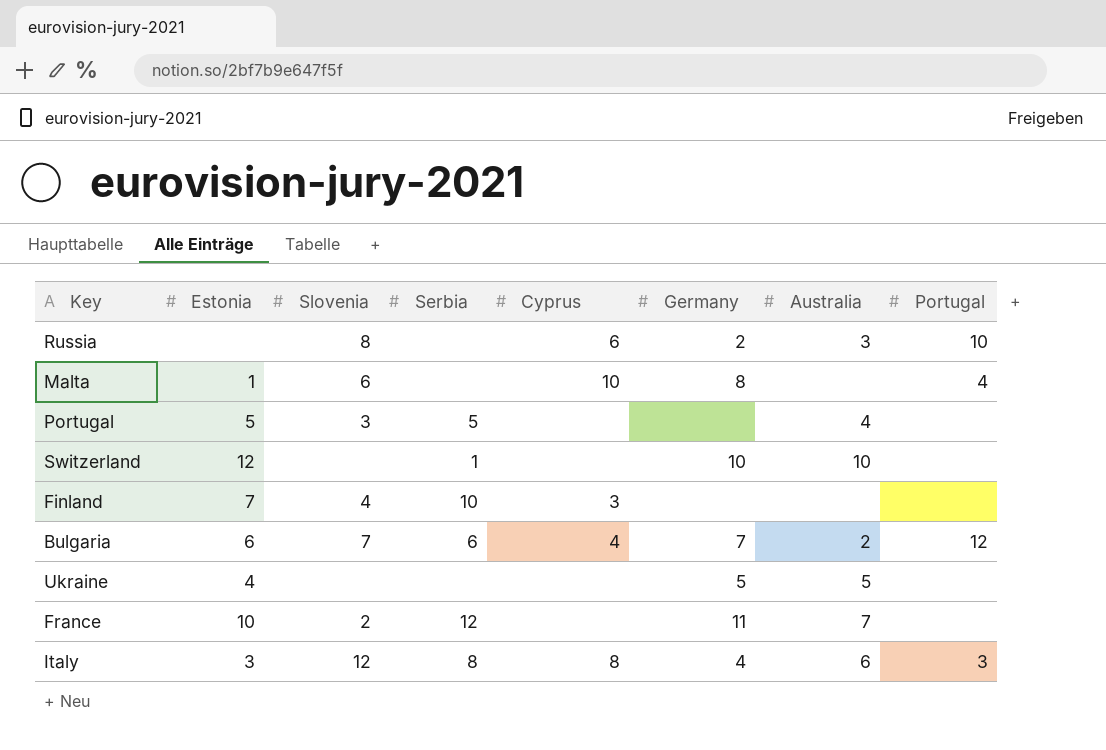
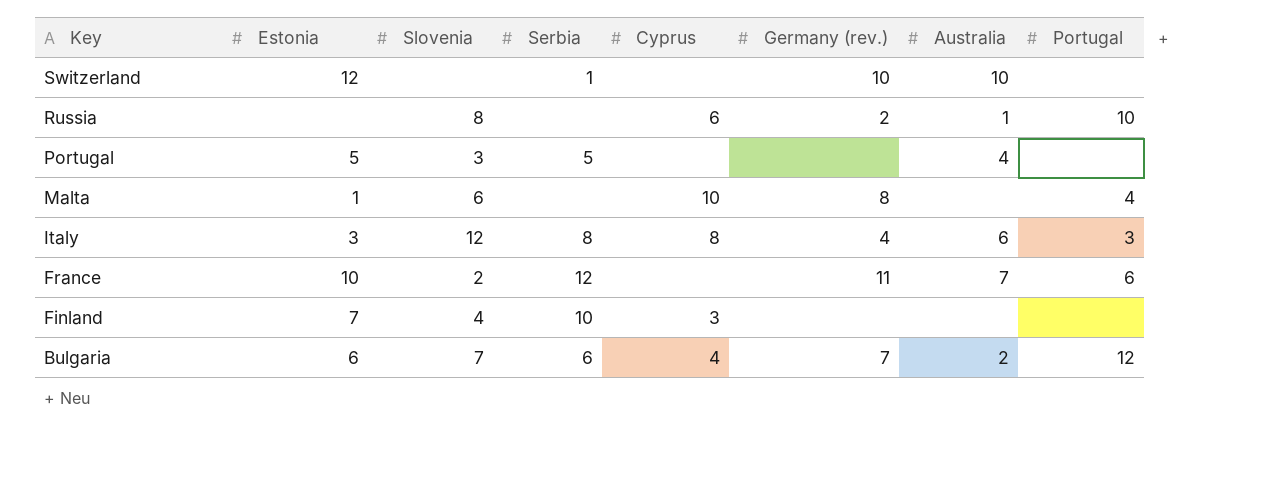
row order: none -> Key descending
column name: Germany -> Germany (rev.)
row Ukraine: 4 | none | none | none | 5 | 5 | none -> none
Russia | Australia: 3 -> 1
France | Portugal: none -> 6

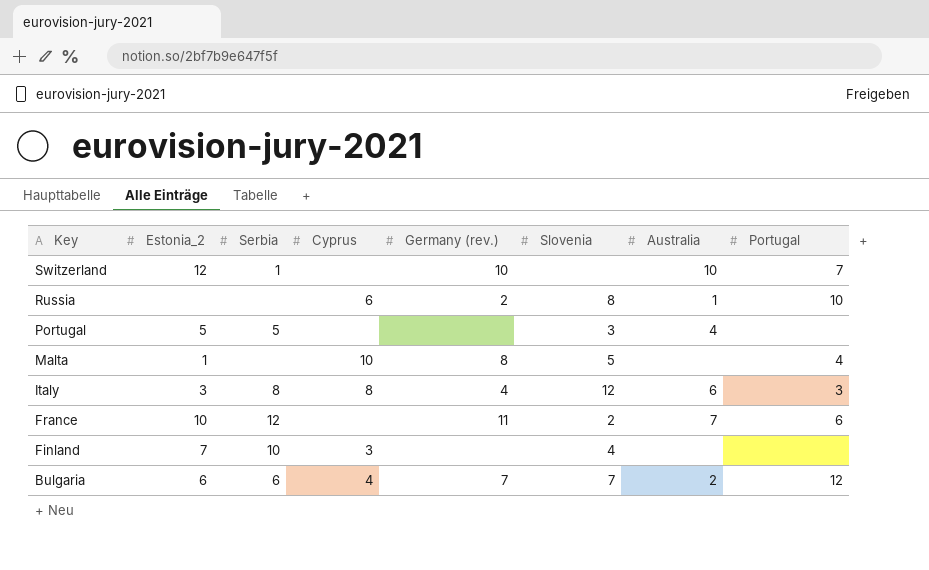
column name: Estonia -> Estonia_2
column Slovenia | position: 3 -> 6
Switzerland | Portugal: none -> 7
Malta | Slovenia: 6 -> 5

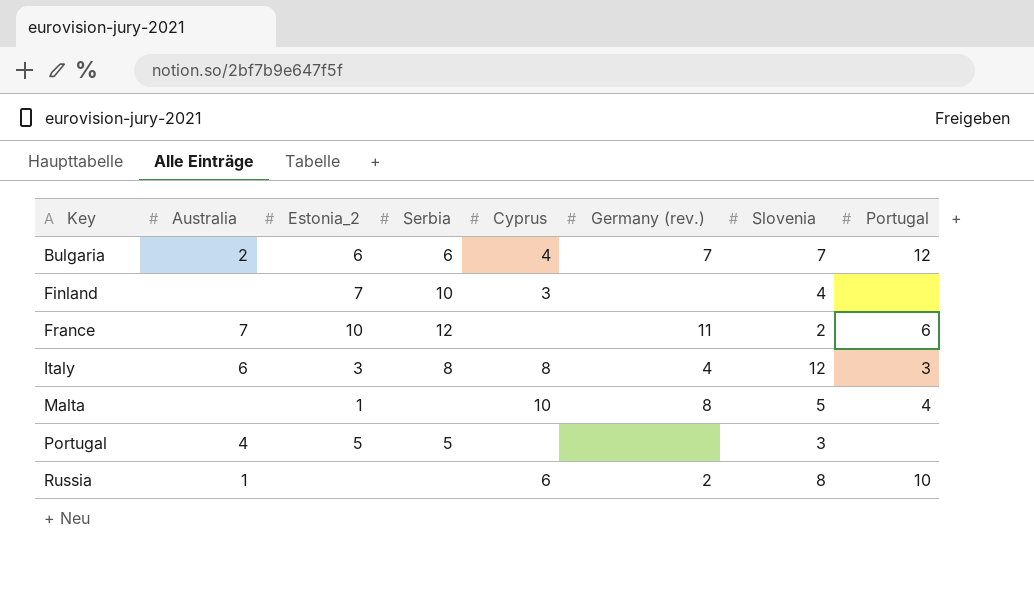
row order: Key descending -> Key ascending
column Australia | position: 7 -> 2
row Switzerland: 12 | 1 | none | 10 | none | 10 | 7 -> none

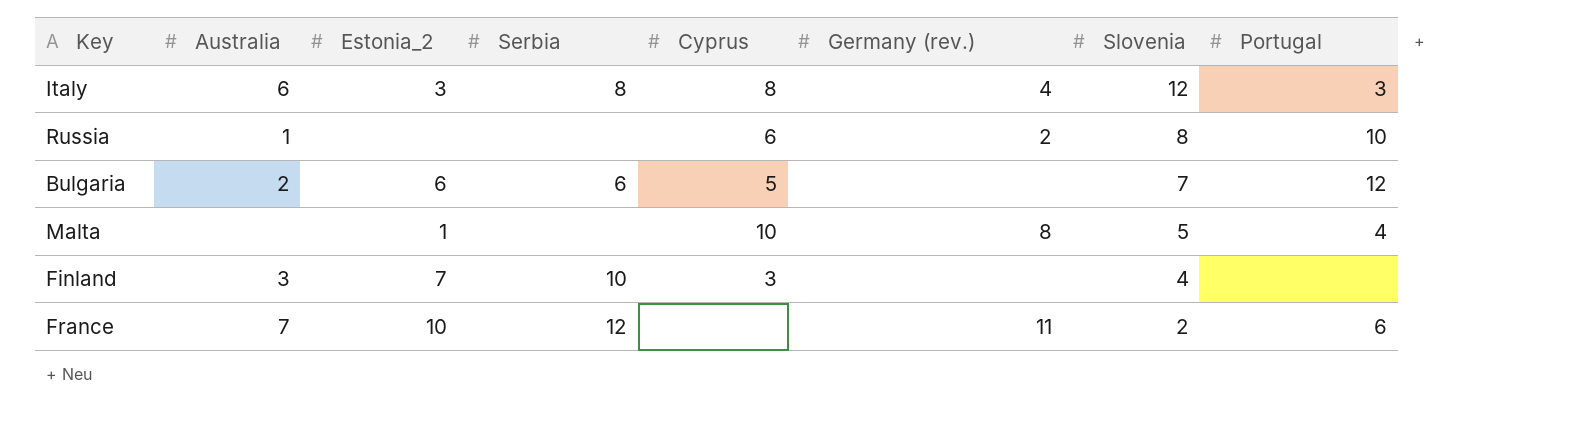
row order: Key ascending -> Slovenia descending
row Portugal: 4 | 5 | 5 | none | none | 3 | none -> none
Bulgaria | Cyprus: 4 -> 5
Bulgaria | Germany (rev.): 7 -> none
Finland | Australia: none -> 3

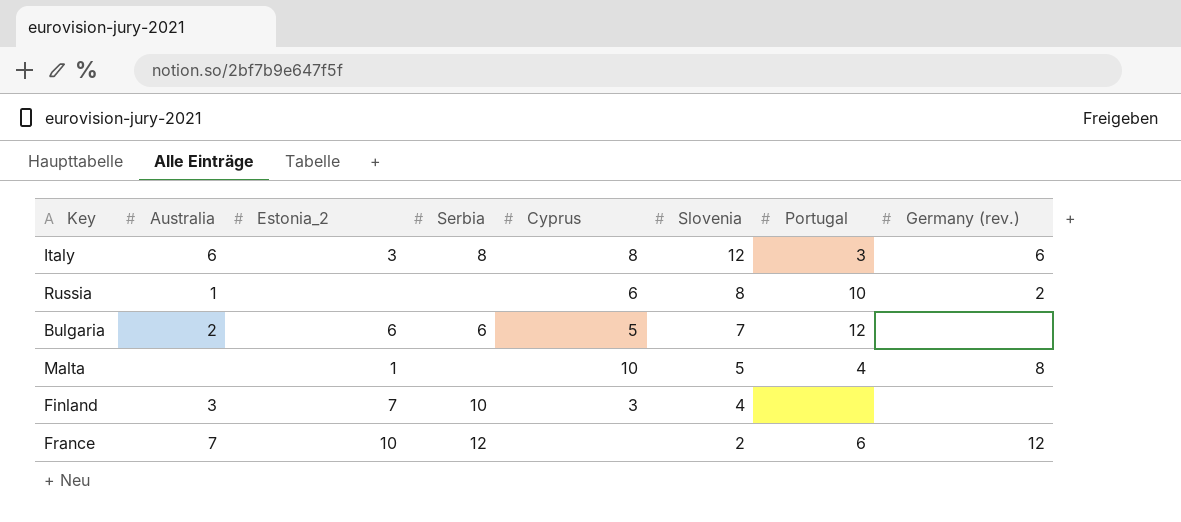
column Germany (rev.) | position: 6 -> 8
Italy | Germany (rev.): 4 -> 6
France | Germany (rev.): 11 -> 12

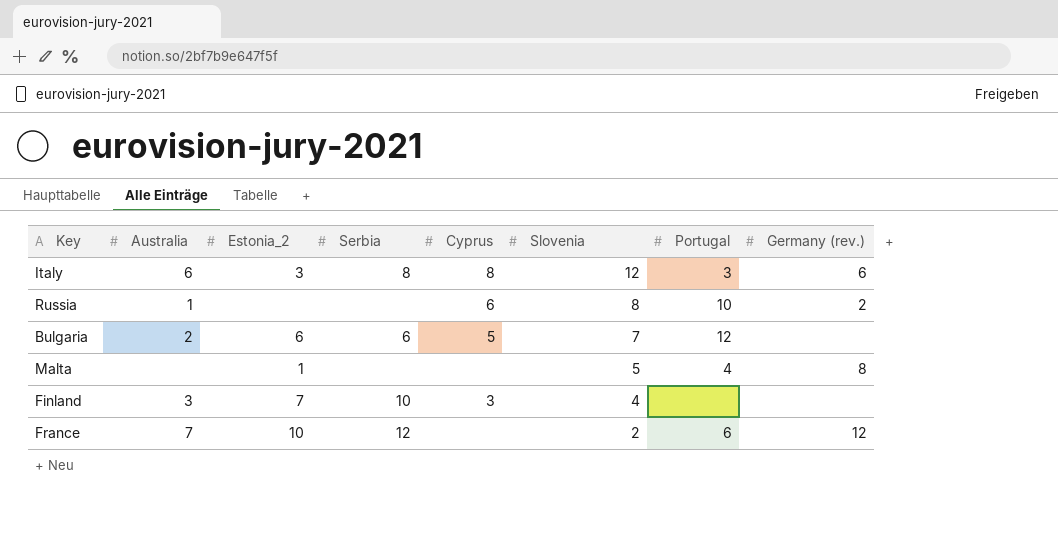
Malta | Cyprus: 10 -> none

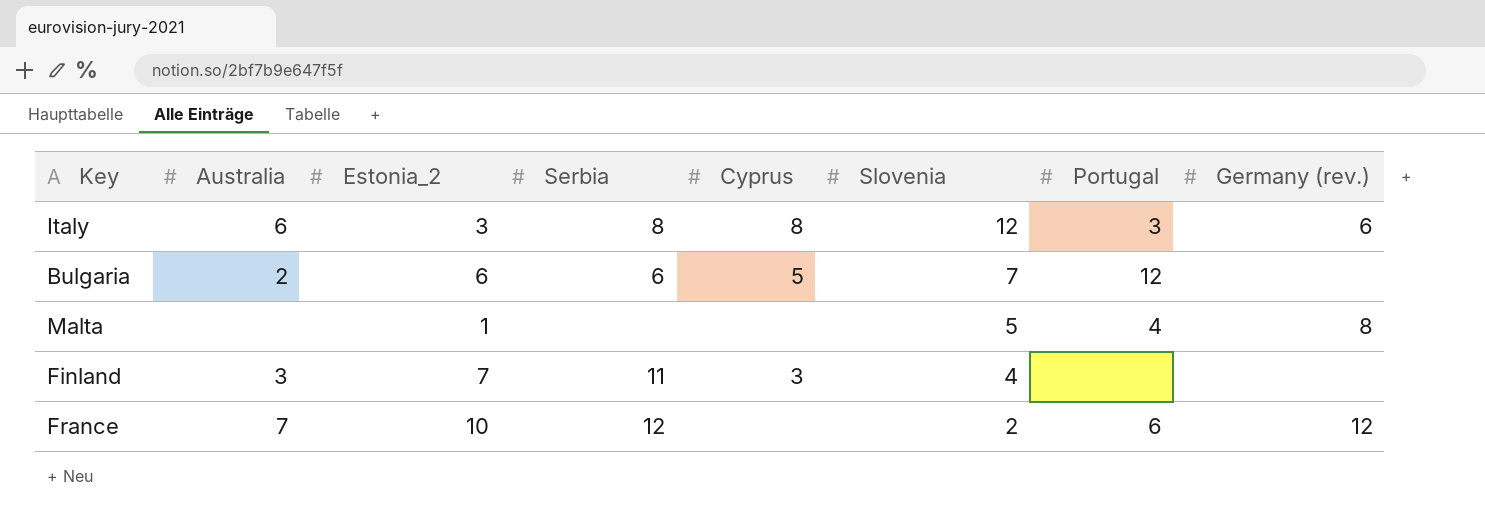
row Russia: 1 | none | none | 6 | 8 | 10 | 2 -> none
Finland | Serbia: 10 -> 11

